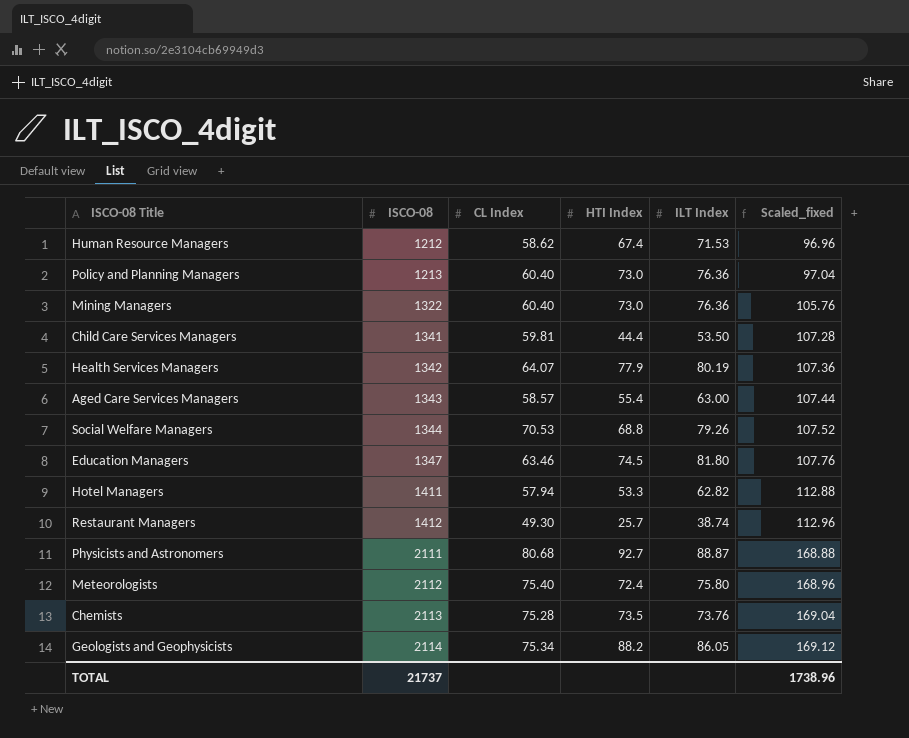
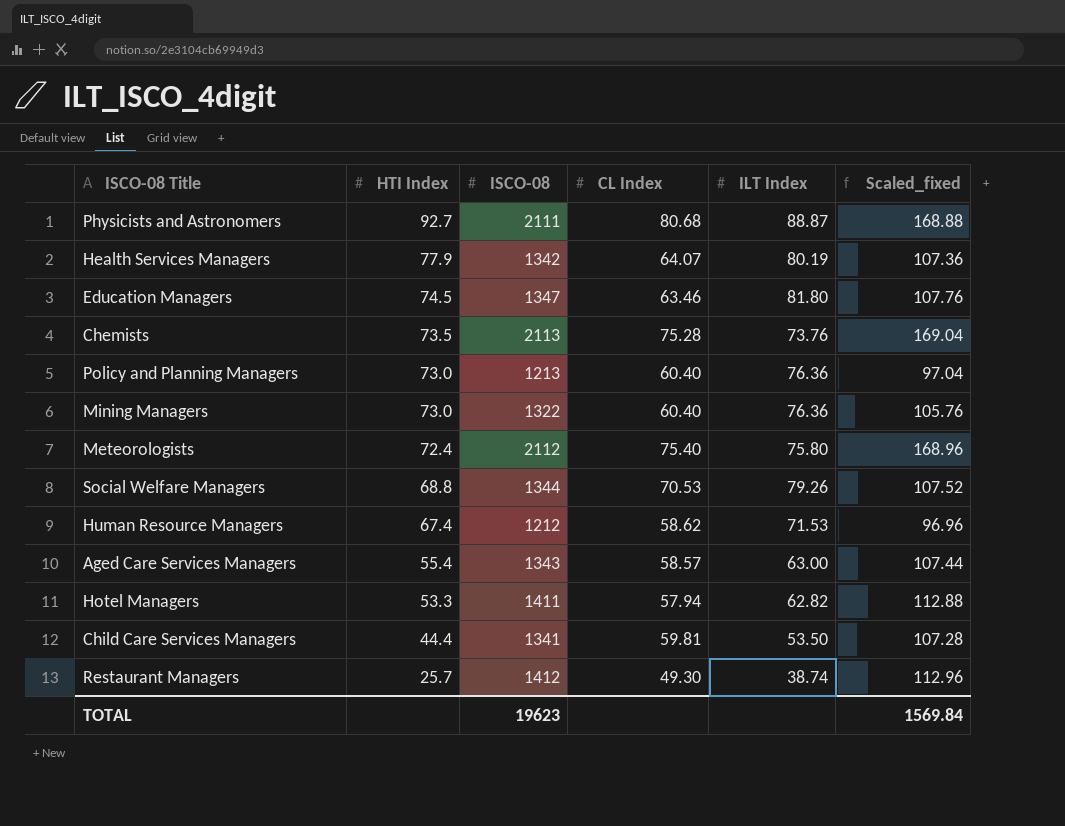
row order: ISCO-08 ascending -> HTI Index descending
column HTI Index | position: 4 -> 2
row Geologists and Geophysicists: 2114 | 75.34 | 88.2 | 86.05 | 169.12 -> none
TOTAL | ISCO-08: 21737 -> 19623
TOTAL | Scaled_fixed: 1738.96 -> 1569.84

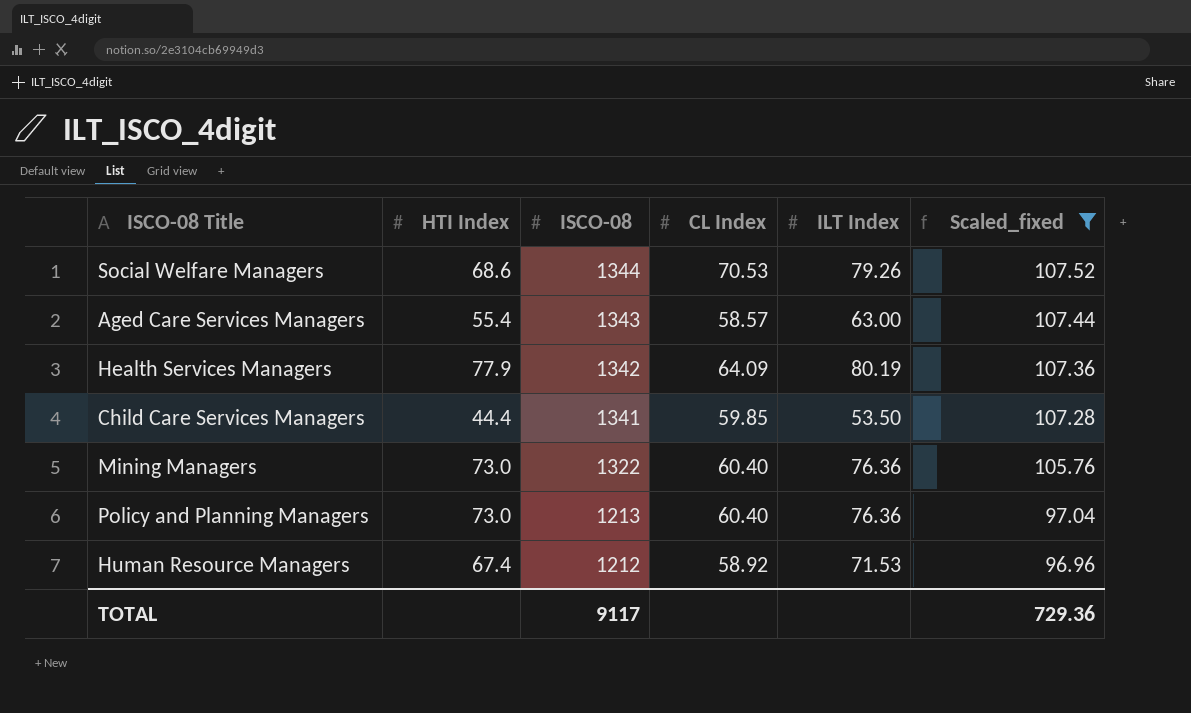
filter: none -> Scaled_fixed <= 107.52
row order: HTI Index descending -> ISCO-08 descending
Social Welfare Managers | HTI Index: 68.8 -> 68.6
Health Services Managers | CL Index: 64.07 -> 64.09
Child Care Services Managers | CL Index: 59.81 -> 59.85
Human Resource Managers | CL Index: 58.62 -> 58.92
TOTAL | ISCO-08: 19623 -> 9117
TOTAL | Scaled_fixed: 1569.84 -> 729.36

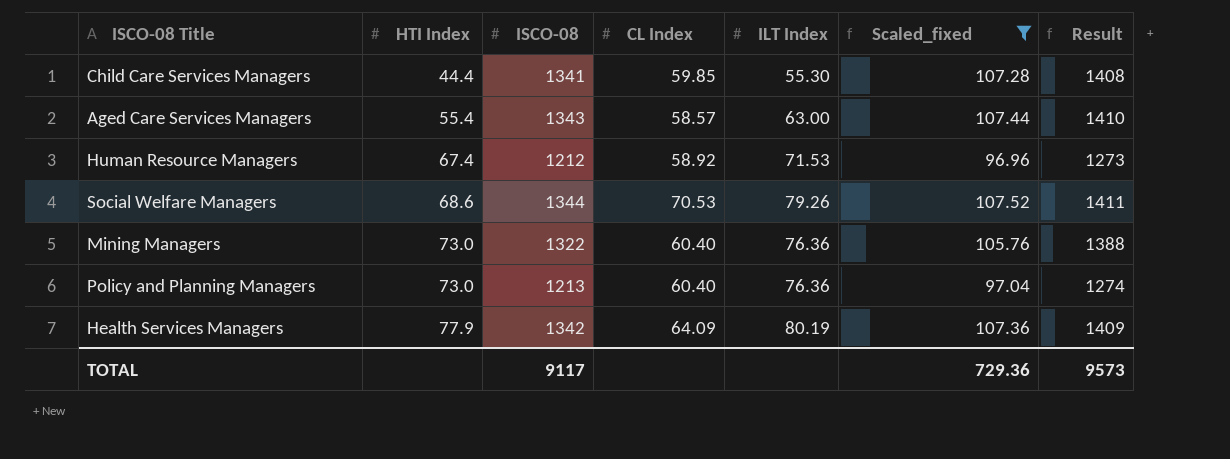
row order: ISCO-08 descending -> HTI Index ascending
column Result | formula: none -> [ISCO-08] * 1.05
Child Care Services Managers | ILT Index: 53.50 -> 55.30

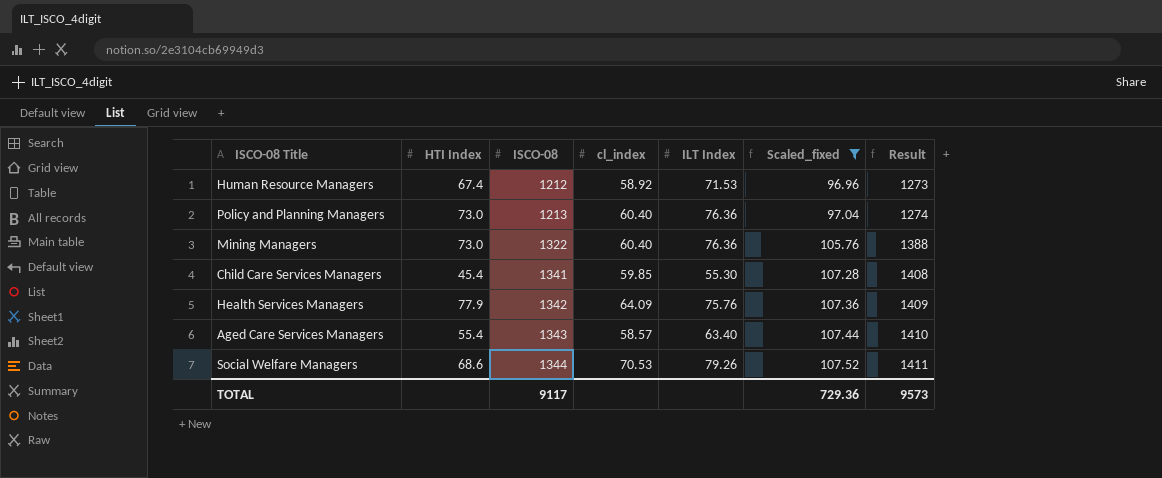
row order: HTI Index ascending -> ISCO-08 ascending
column name: CL Index -> cl_index
Child Care Services Managers | HTI Index: 44.4 -> 45.4
Health Services Managers | ILT Index: 80.19 -> 75.76
Aged Care Services Managers | ILT Index: 63.00 -> 63.40

